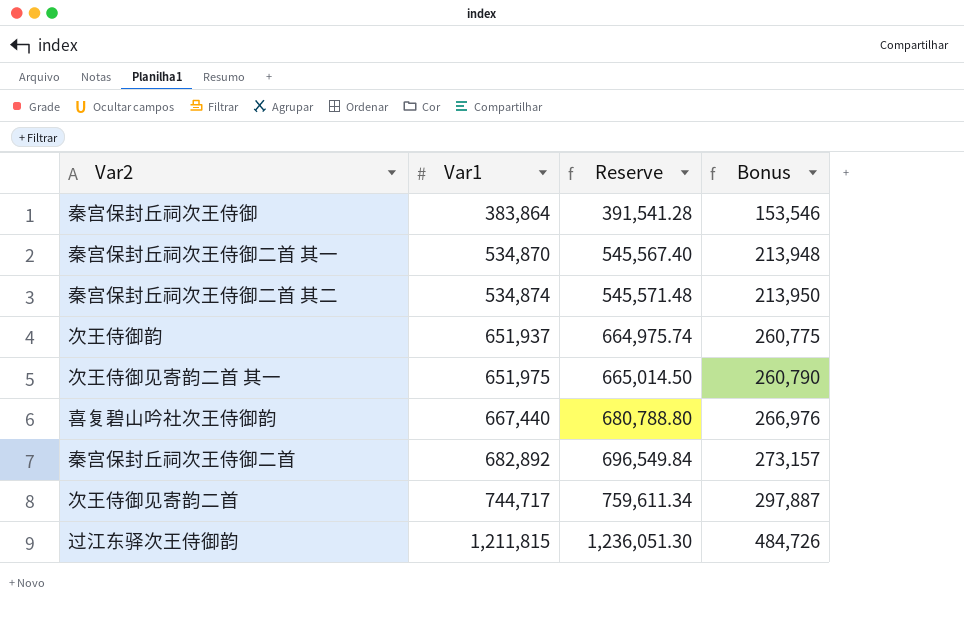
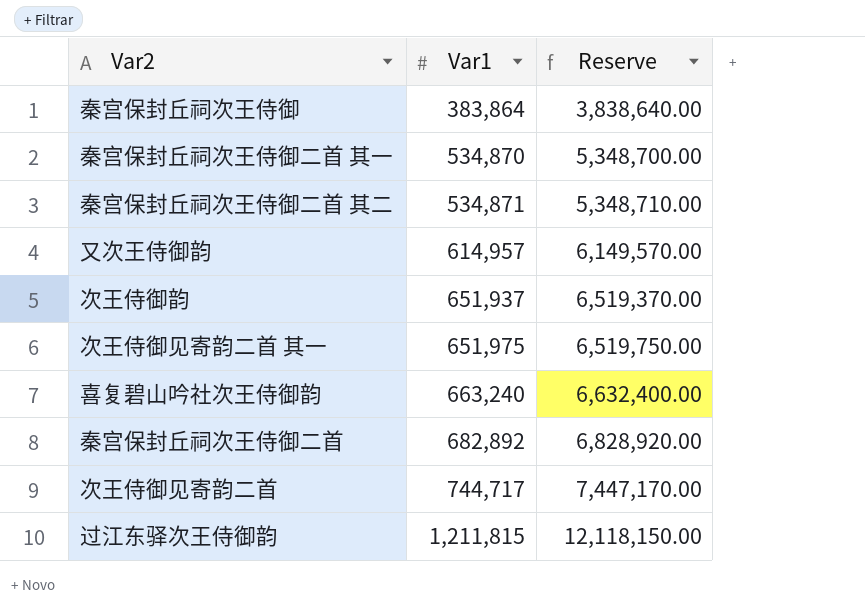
column Bonus | formula: [Var1] * 0.4 -> none
column Reserve | formula: [Var1] * 1.02 -> [Var1] * 10
秦宫保封丘祠次王侍御二首 其二 | Var1: 534,874 -> 534,871
row 又次王侍御韵: none -> 614,957 | 6,149,570.00
喜复碧山吟社次王侍御韵 | Var1: 667,440 -> 663,240

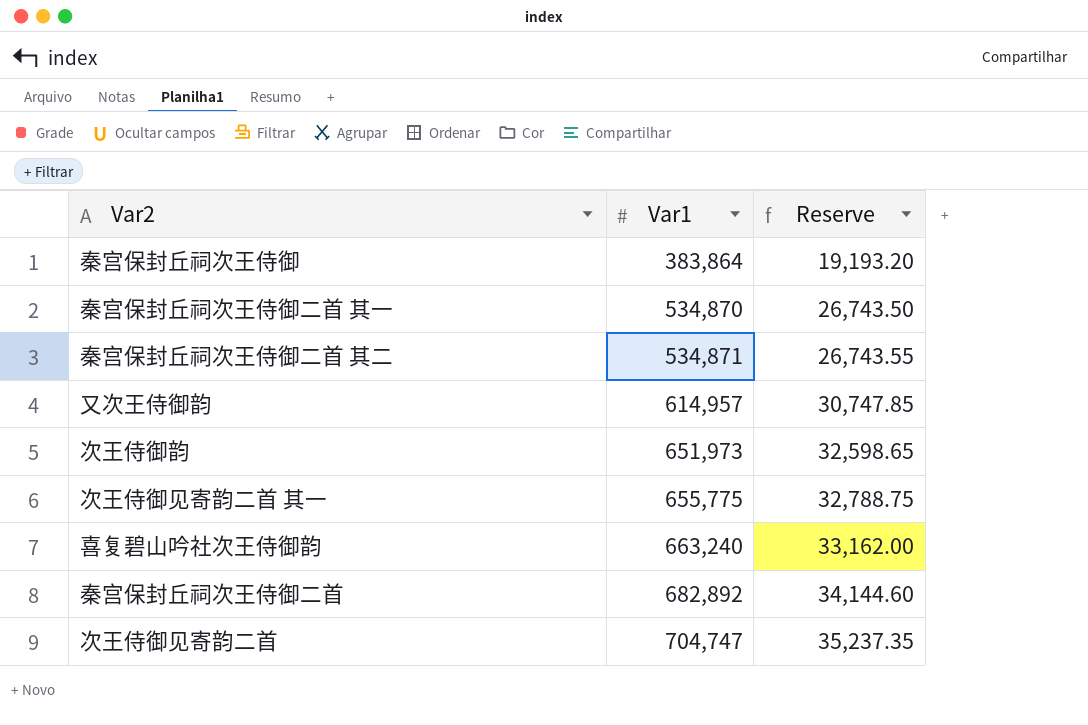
column Reserve | formula: [Var1] * 10 -> [Var1] * 0.05
row 过江东驿次王侍御韵: 1,211,815 | 12,118,150.00 -> none
次王侍御韵 | Var1: 651,937 -> 651,973
次王侍御见寄韵二首 其一 | Var1: 651,975 -> 655,775
次王侍御见寄韵二首 | Var1: 744,717 -> 704,747

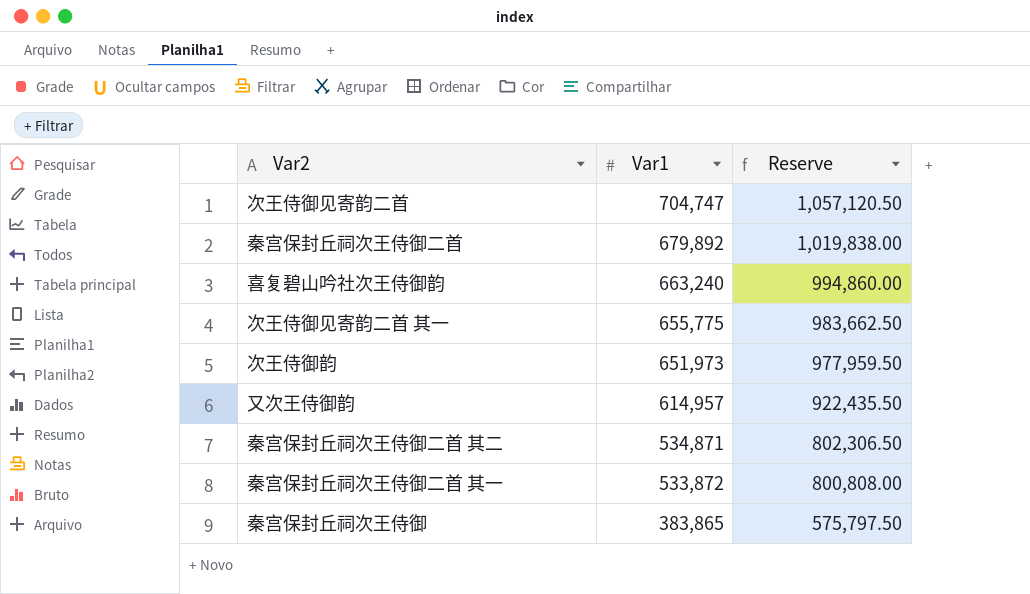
row order: Var1 ascending -> Var1 descending
column Reserve | formula: [Var1] * 0.05 -> [Var1] * 1.5
秦宫保封丘祠次王侍御二首 | Var1: 682,892 -> 679,892
秦宫保封丘祠次王侍御二首 其一 | Var1: 534,870 -> 533,872
秦宫保封丘祠次王侍御 | Var1: 383,864 -> 383,865

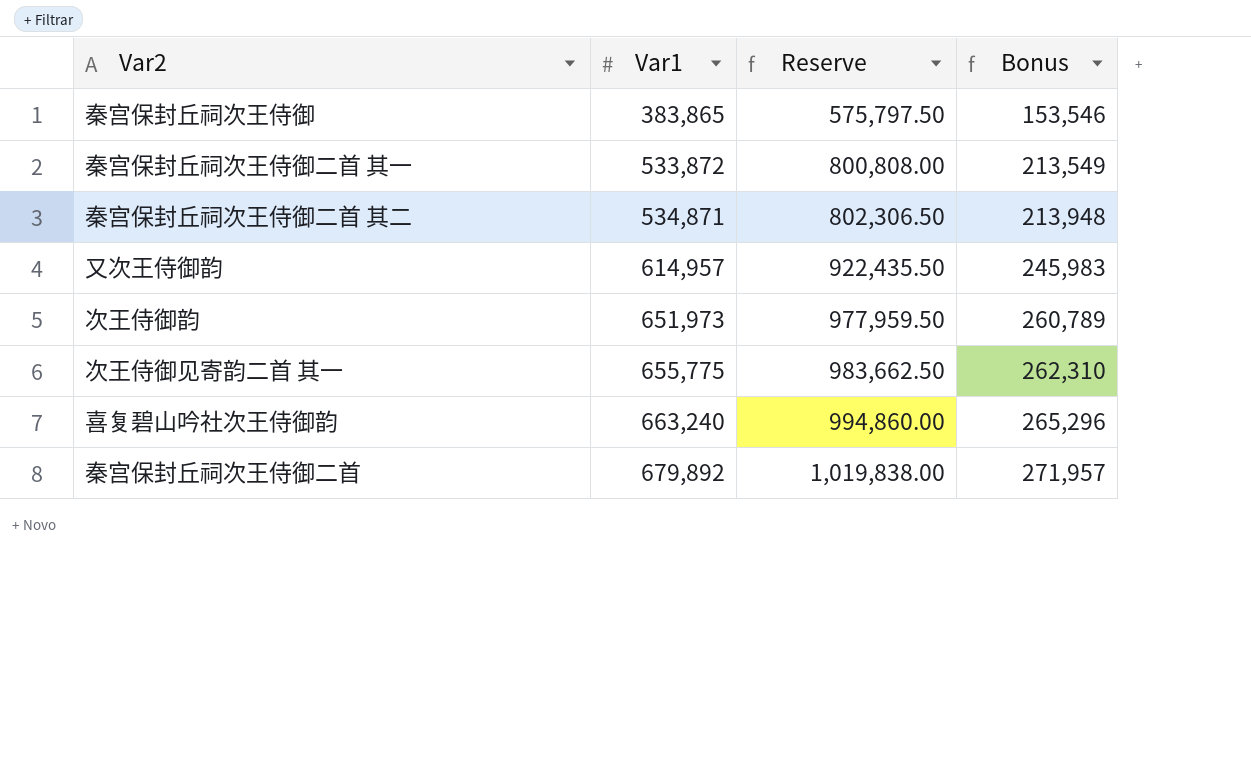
row order: Var1 descending -> Var1 ascending
column Bonus | formula: none -> [Var1] * 0.4
row 次王侍御见寄韵二首: 704,747 | 1,057,120.50 -> none

